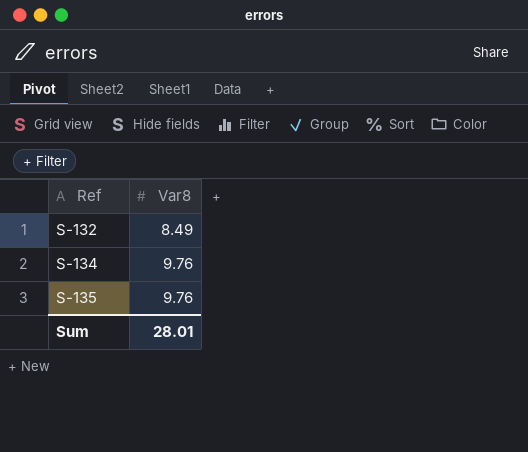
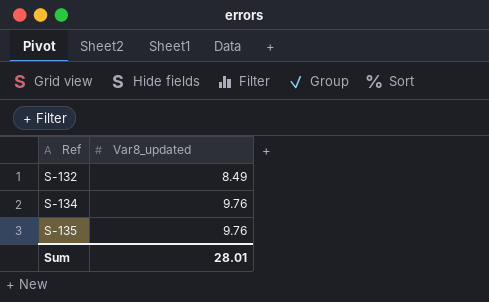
column name: Var8 -> Var8_updated

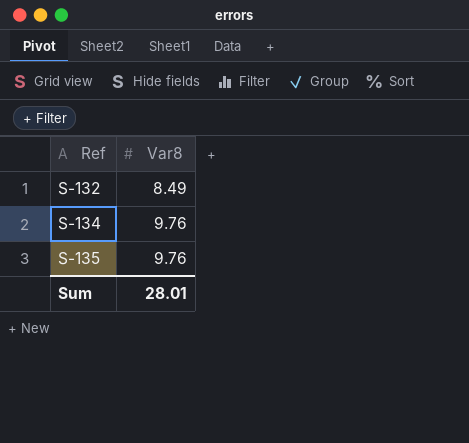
column name: Var8_updated -> Var8

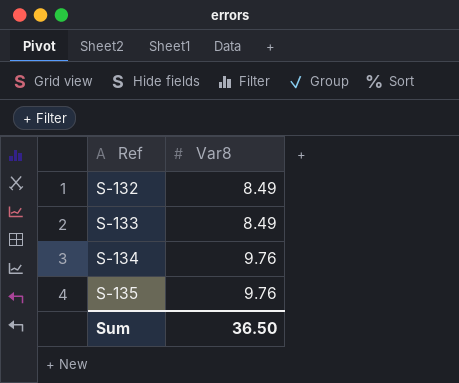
row S-133: none -> 8.49
Sum | Var8: 28.01 -> 36.50

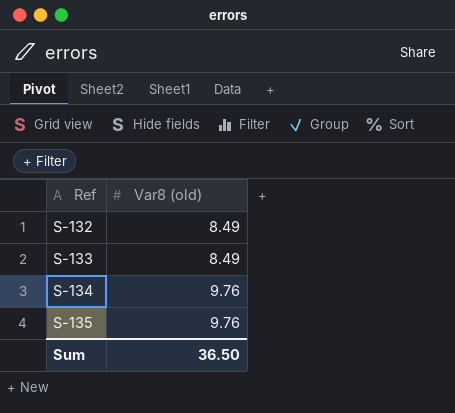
column name: Var8 -> Var8 (old)

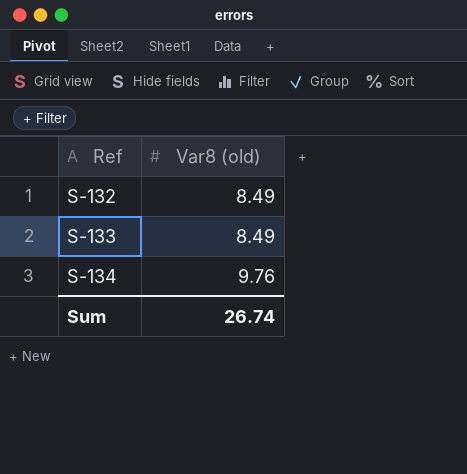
row S-135: 9.76 -> none
Sum | Var8 (old): 36.50 -> 26.74

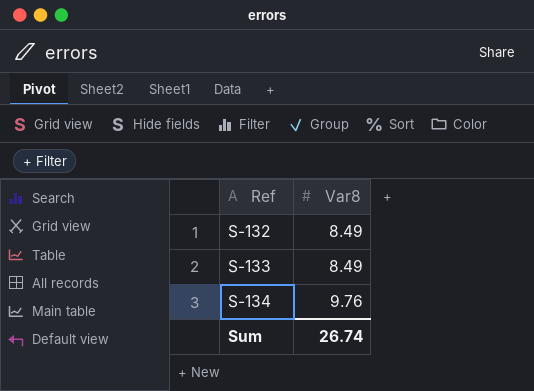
column name: Var8 (old) -> Var8

